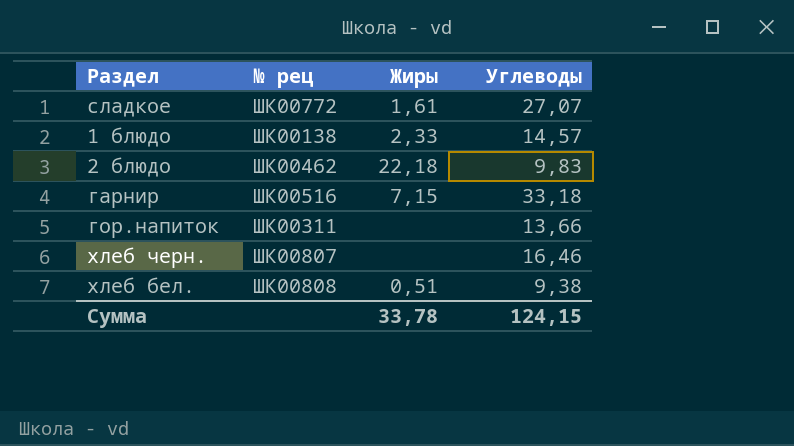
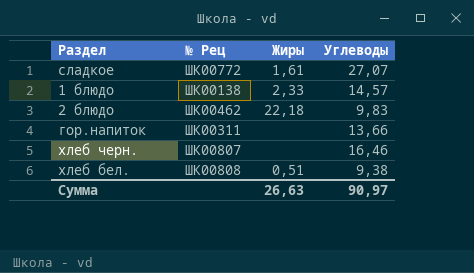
column name: № рец -> № Рец
row гарнир: ШК00516 | 7,15 | 33,18 -> none
Сумма | Жиры: 33,78 -> 26,63
Сумма | Углеводы: 124,15 -> 90,97

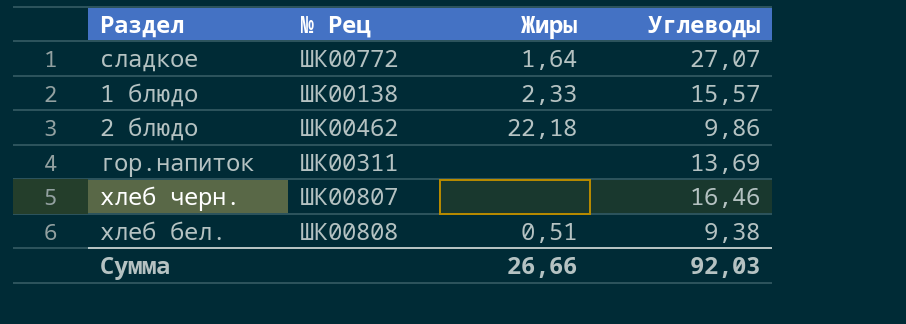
сладкое | Жиры: 1,61 -> 1,64
1 блюдо | Углеводы: 14,57 -> 15,57
2 блюдо | Углеводы: 9,83 -> 9,86
гор.напиток | Углеводы: 13,66 -> 13,69
Сумма | Жиры: 26,63 -> 26,66
Сумма | Углеводы: 90,97 -> 92,03

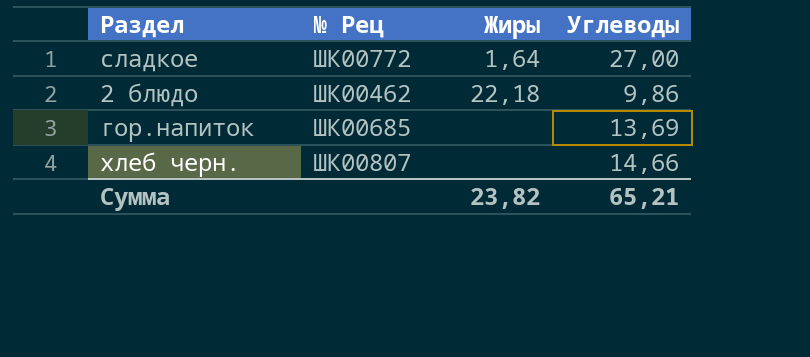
row 1 блюдо: ШК00138 | 2,33 | 15,57 -> none
row хлеб бел.: ШК00808 | 0,51 | 9,38 -> none
сладкое | Углеводы: 27,07 -> 27,00
гор.напиток | № Рец: ШК00311 -> ШК00685
хлеб черн. | Углеводы: 16,46 -> 14,66
Сумма | Жиры: 26,66 -> 23,82
Сумма | Углеводы: 92,03 -> 65,21

